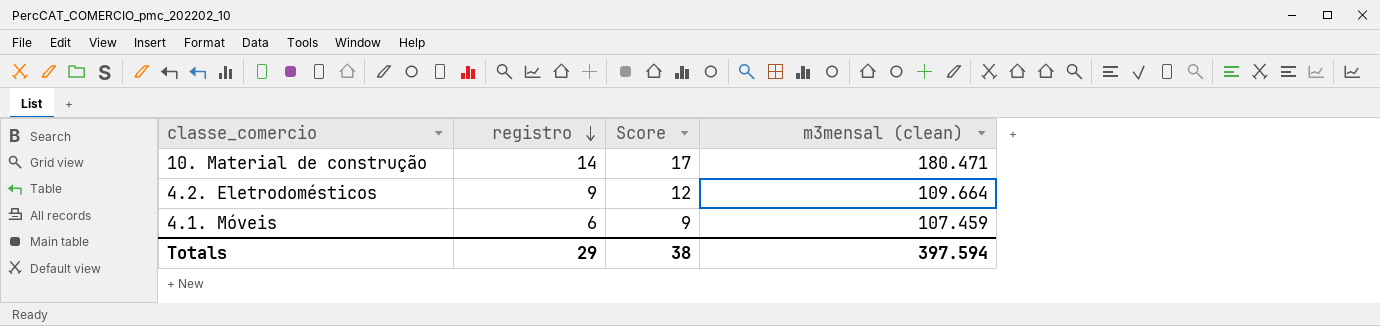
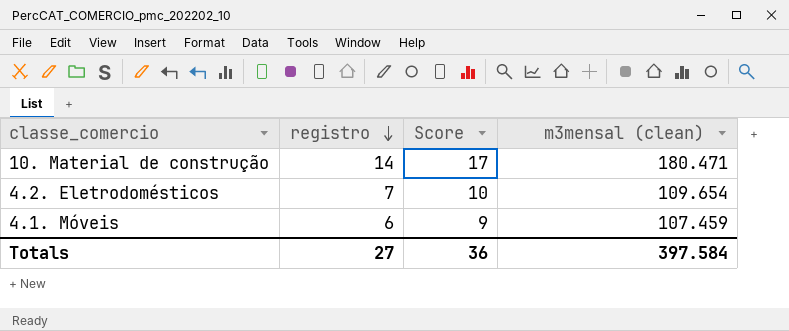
4.2. Eletrodomésticos | registro: 9 -> 7
4.2. Eletrodomésticos | Score: 12 -> 10
4.2. Eletrodomésticos | m3mensal (clean): 109.664 -> 109.654
Totals | registro: 29 -> 27
Totals | Score: 38 -> 36
Totals | m3mensal (clean): 397.594 -> 397.584

